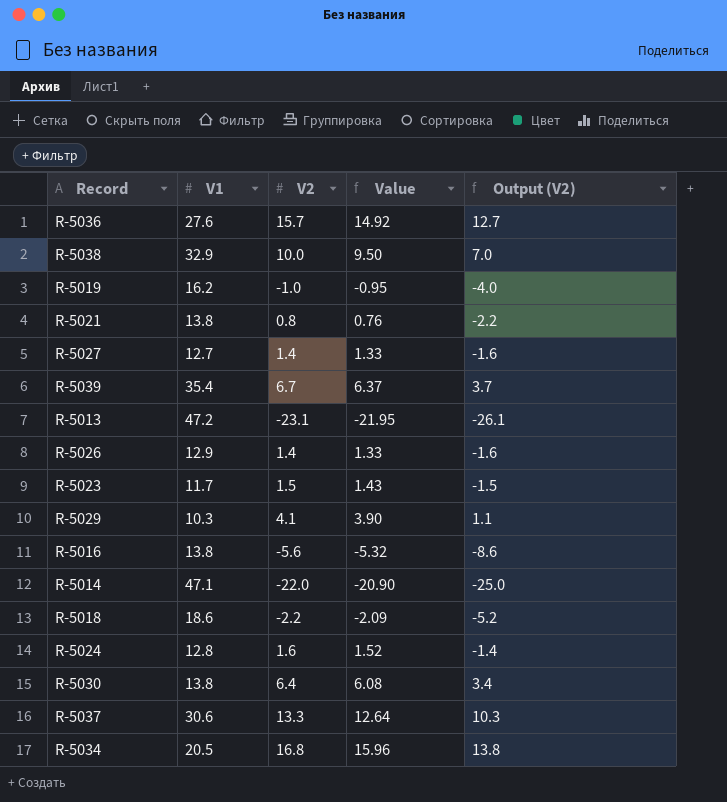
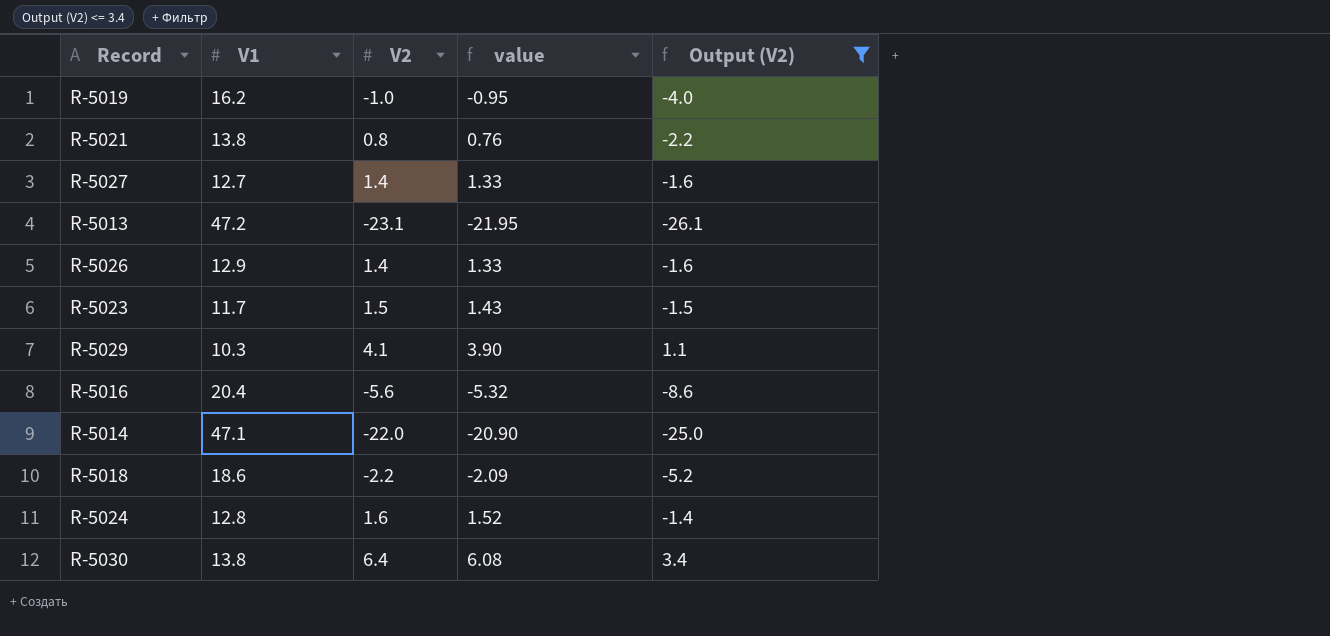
filter: none -> Output (V2) <= 3.4
column name: Value -> value
R-5016 | V1: 13.8 -> 20.4

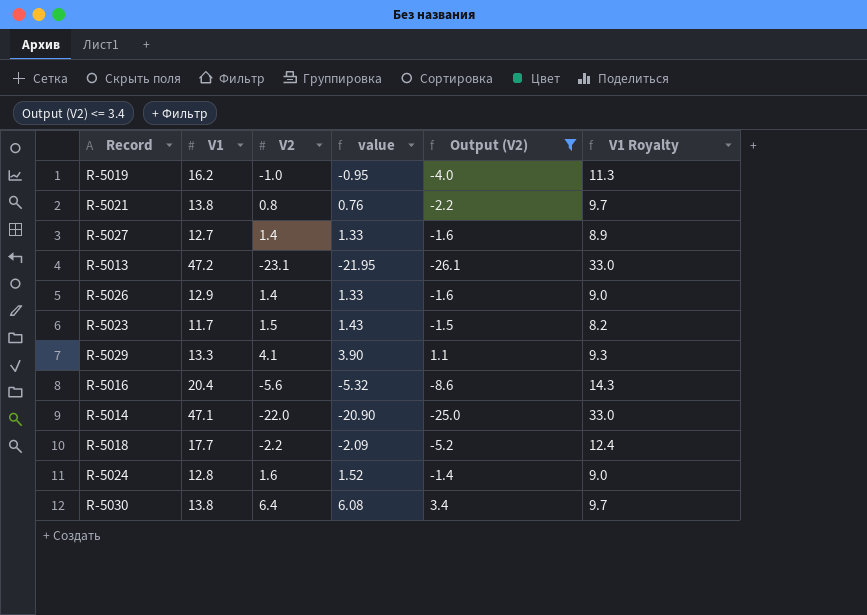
column V1 Royalty | formula: none -> [V1] * 0.7
R-5029 | V1: 10.3 -> 13.3
R-5018 | V1: 18.6 -> 17.7

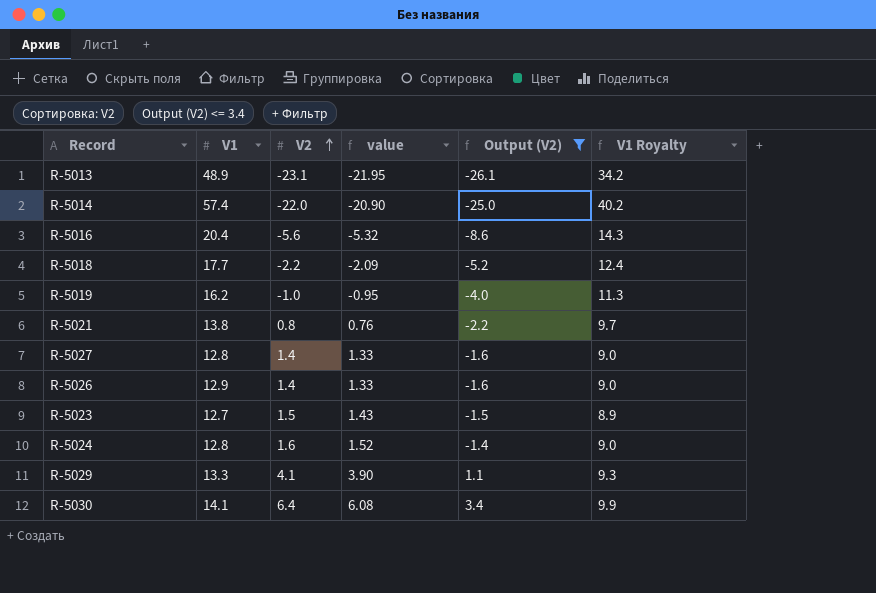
row order: none -> V2 ascending
R-5013 | V1: 47.2 -> 48.9
R-5013 | V1 Royalty: 33.0 -> 34.2
R-5014 | V1: 47.1 -> 57.4
R-5014 | V1 Royalty: 33.0 -> 40.2
R-5027 | V1: 12.7 -> 12.8
R-5027 | V1 Royalty: 8.9 -> 9.0
R-5023 | V1: 11.7 -> 12.7
R-5023 | V1 Royalty: 8.2 -> 8.9
R-5030 | V1: 13.8 -> 14.1
R-5030 | V1 Royalty: 9.7 -> 9.9

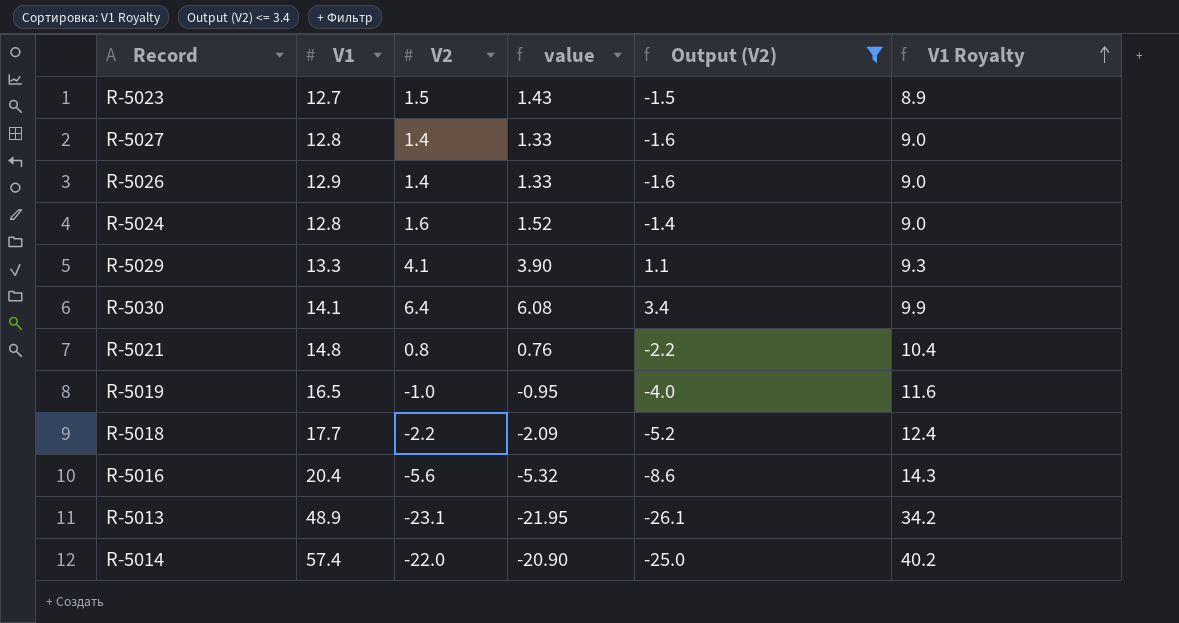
row order: V2 ascending -> V1 Royalty ascending
R-5021 | V1: 13.8 -> 14.8
R-5021 | V1 Royalty: 9.7 -> 10.4
R-5019 | V1: 16.2 -> 16.5
R-5019 | V1 Royalty: 11.3 -> 11.6

